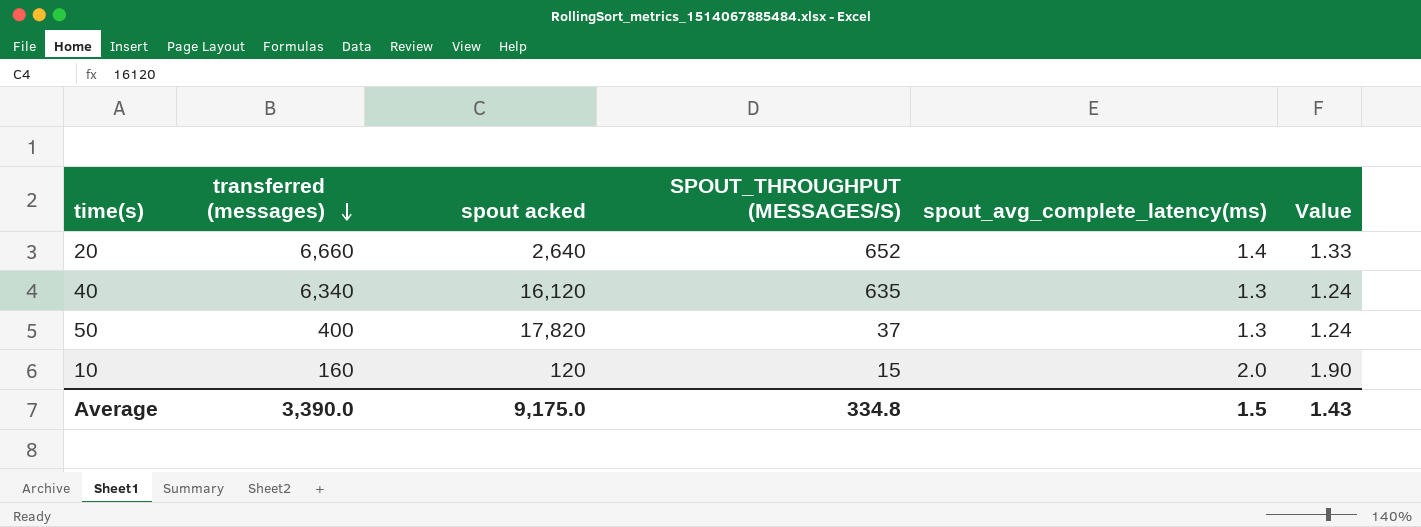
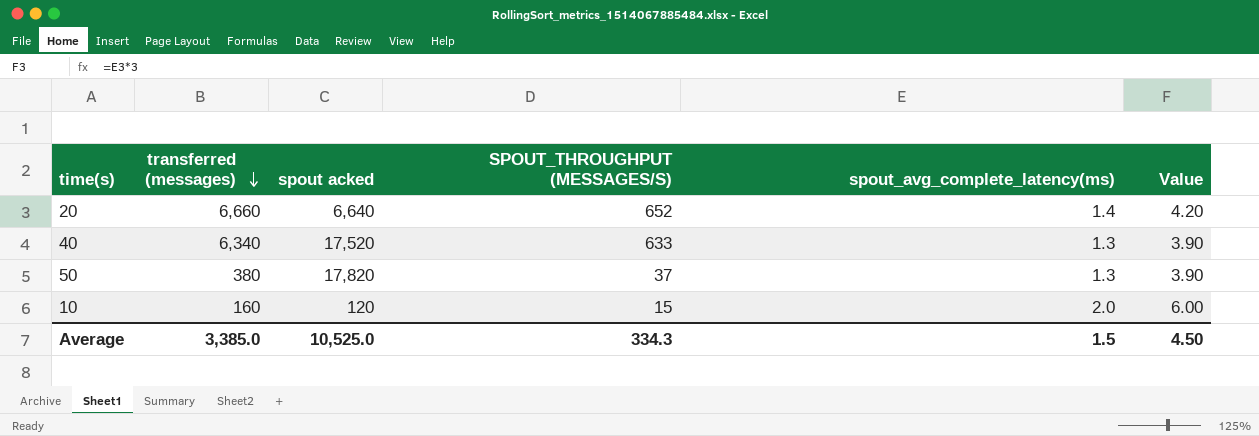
column Value | formula: [spout_avg_complete_latency(ms)] * 0.95 -> [spout_avg_complete_latency(ms)] * 3
20 | spout acked: 2,640 -> 6,640
40 | spout acked: 16,120 -> 17,520
40 | SPOUT_THROUGHPUT (MESSAGES/S): 635 -> 633
50 | transferred (messages): 400 -> 380
Average | transferred (messages): 3,390.0 -> 3,385.0
Average | spout acked: 9,175.0 -> 10,525.0
Average | SPOUT_THROUGHPUT (MESSAGES/S): 334.8 -> 334.3
Average | Value: 1.43 -> 4.50

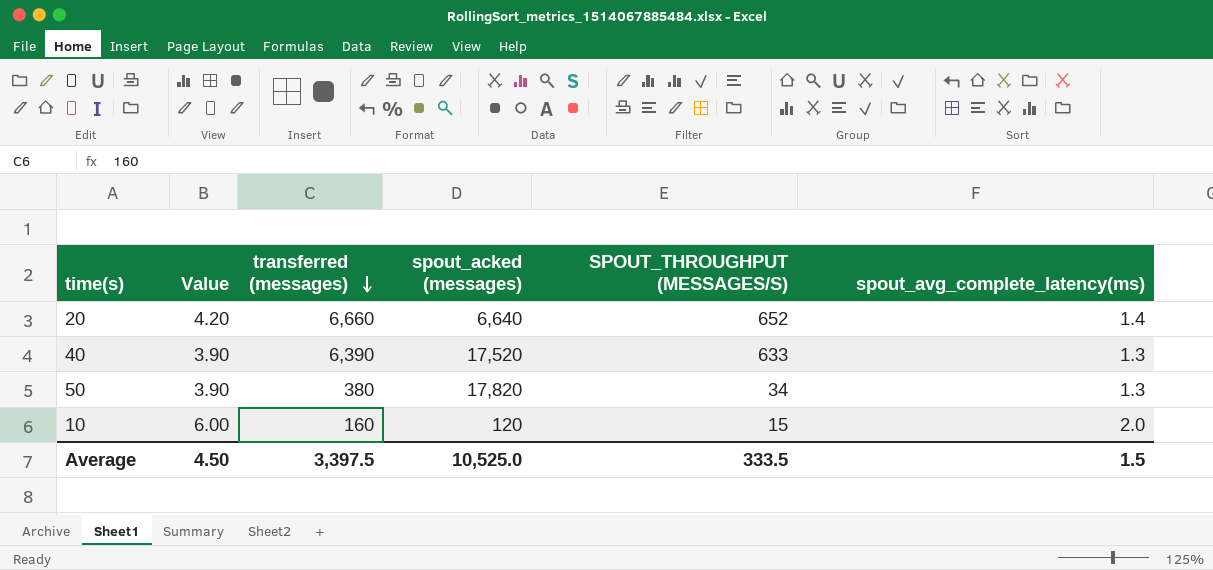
column Value | position: 6 -> 2
column name: spout acked -> spout_acked (messages)
40 | transferred (messages): 6,340 -> 6,390
50 | SPOUT_THROUGHPUT (MESSAGES/S): 37 -> 34
Average | transferred (messages): 3,385.0 -> 3,397.5
Average | SPOUT_THROUGHPUT (MESSAGES/S): 334.3 -> 333.5

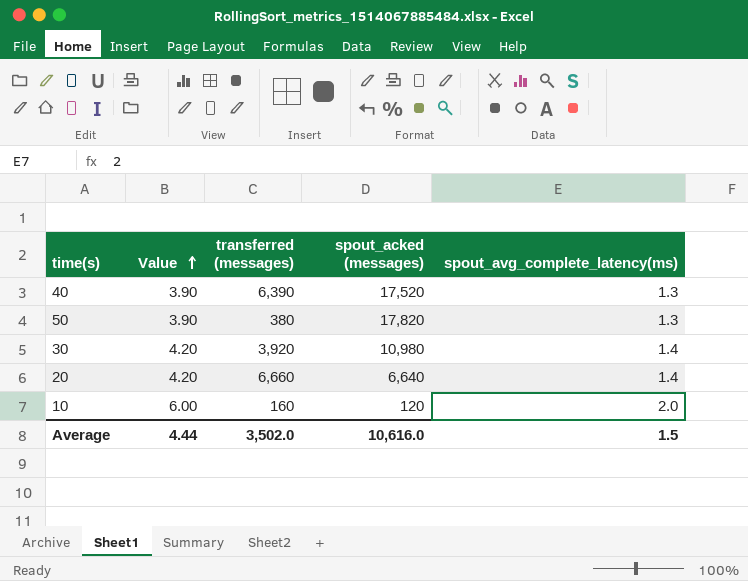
row order: transferred (messages) descending -> Value ascending
column SPOUT_THROUGHPUT (MESSAGES/S) | position: 5 -> none
row 30: none -> 4.20 | 3,920 | 10,980 | 1.4
Average | Value: 4.50 -> 4.44
Average | transferred (messages): 3,397.5 -> 3,502.0
Average | spout_acked (messages): 10,525.0 -> 10,616.0

